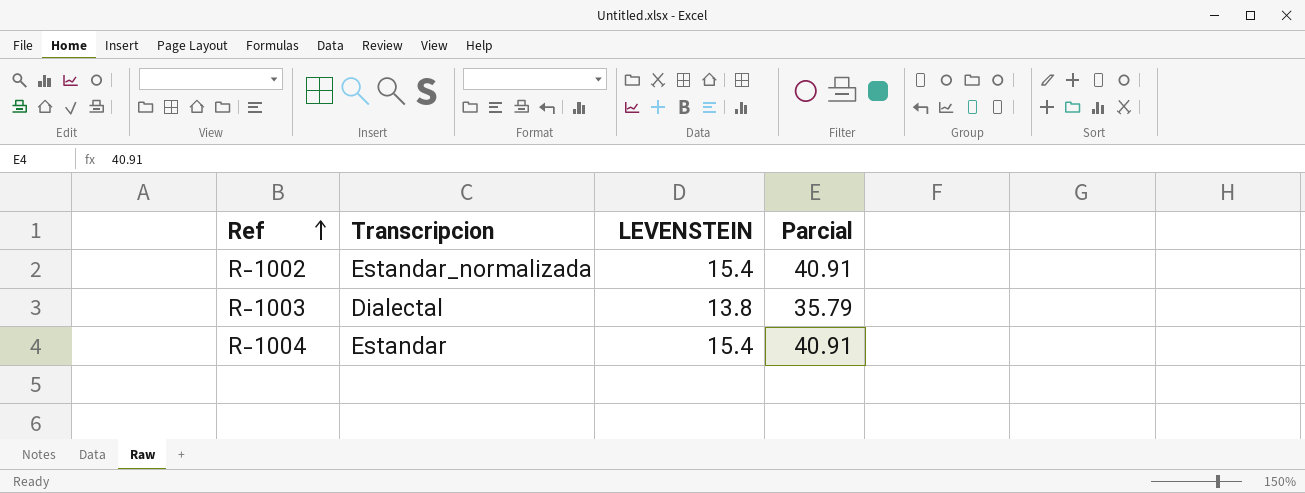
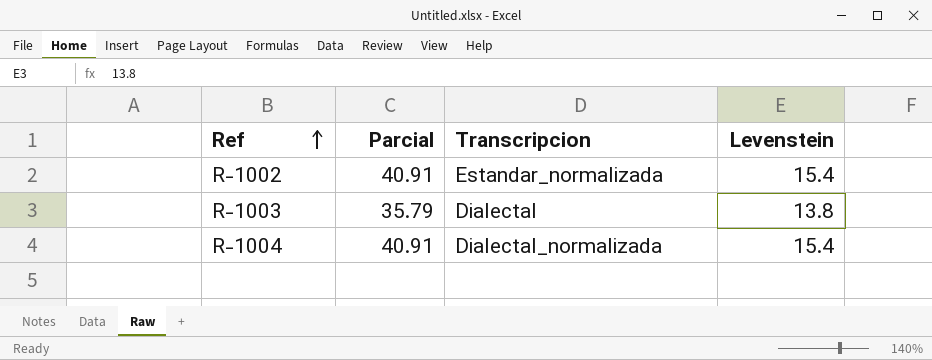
column Parcial | position: 4 -> 2
column name: LEVENSTEIN -> Levenstein
R-1004 | Transcripcion: Estandar -> Dialectal_normalizada

